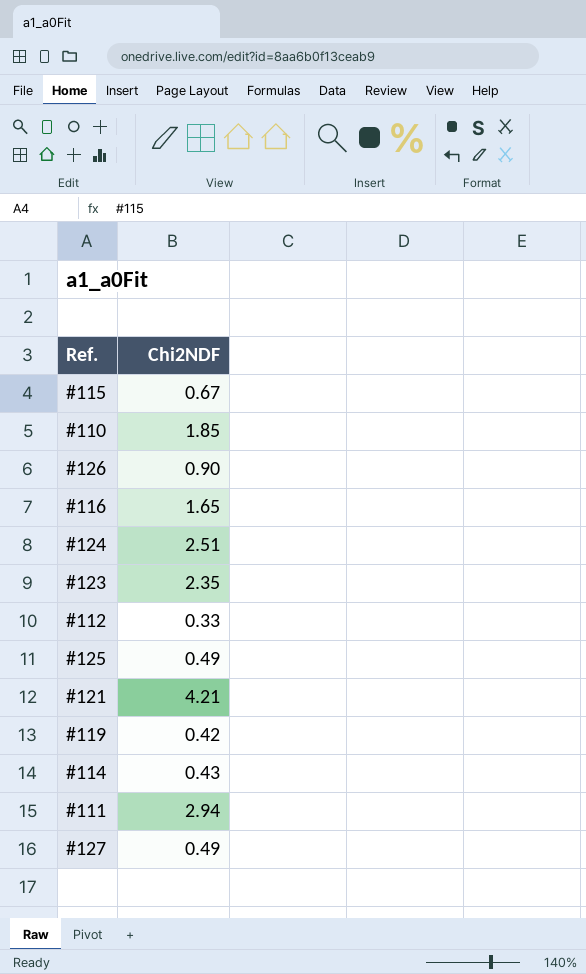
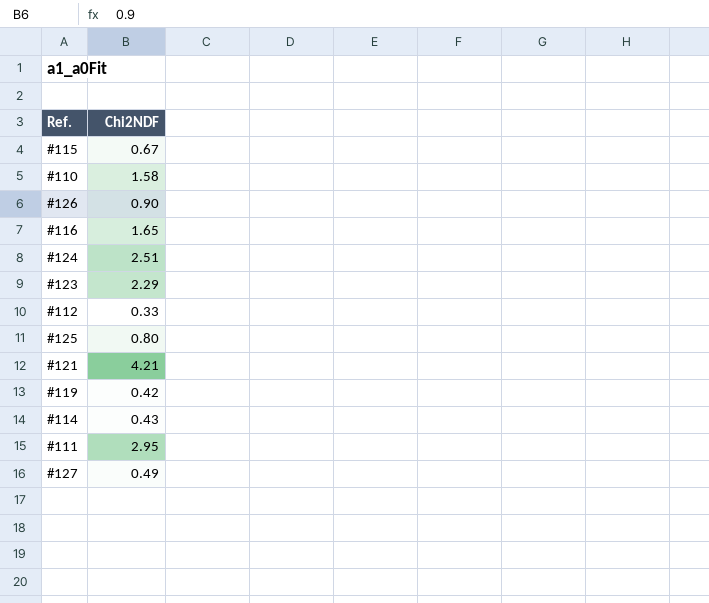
#110 | Chi2NDF: 1.85 -> 1.58
#123 | Chi2NDF: 2.35 -> 2.29
#125 | Chi2NDF: 0.49 -> 0.80
#111 | Chi2NDF: 2.94 -> 2.95

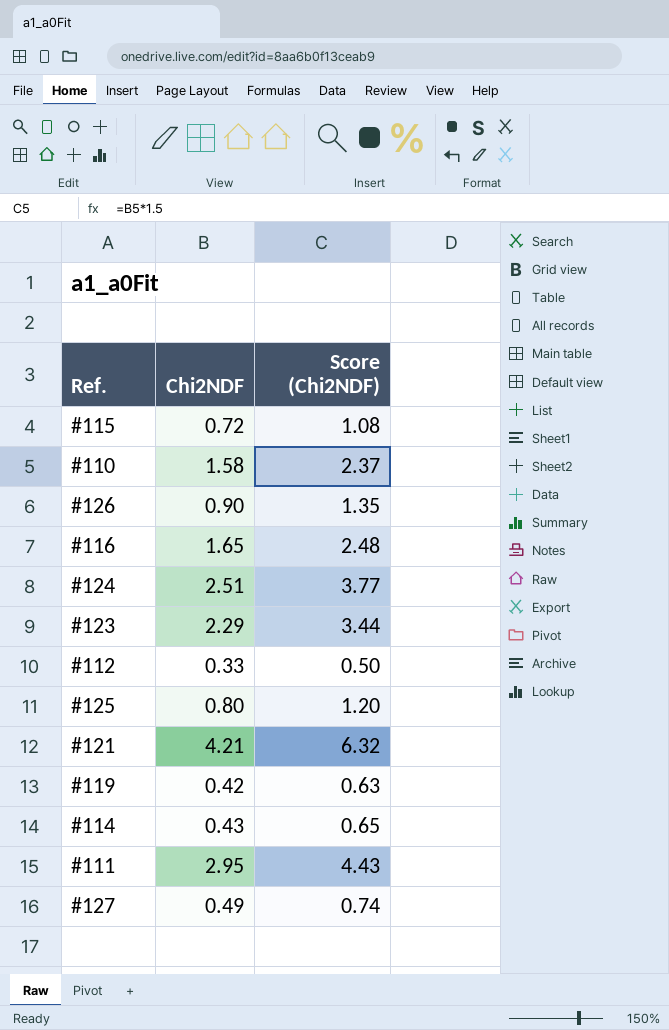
column Score (Chi2NDF) | formula: none -> [Chi2NDF] * 1.5
#115 | Chi2NDF: 0.67 -> 0.72

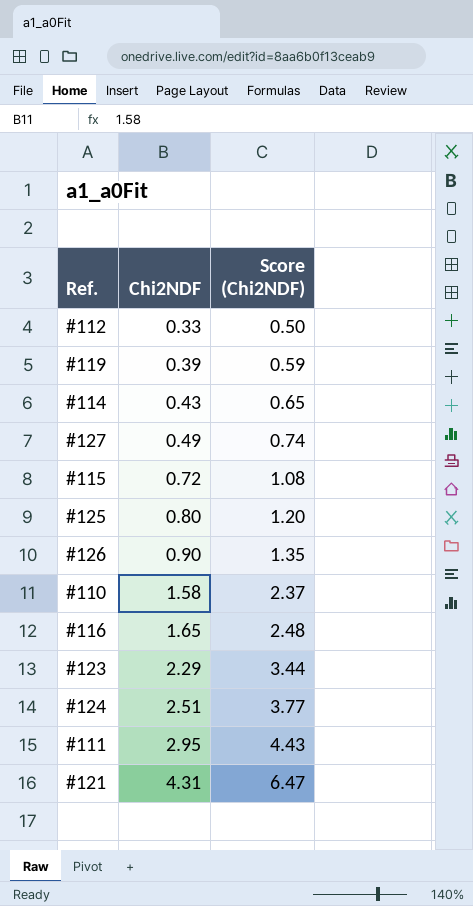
row order: none -> Chi2NDF ascending
#119 | Chi2NDF: 0.42 -> 0.39
#119 | Score (Chi2NDF): 0.63 -> 0.59
#121 | Chi2NDF: 4.21 -> 4.31
#121 | Score (Chi2NDF): 6.32 -> 6.47

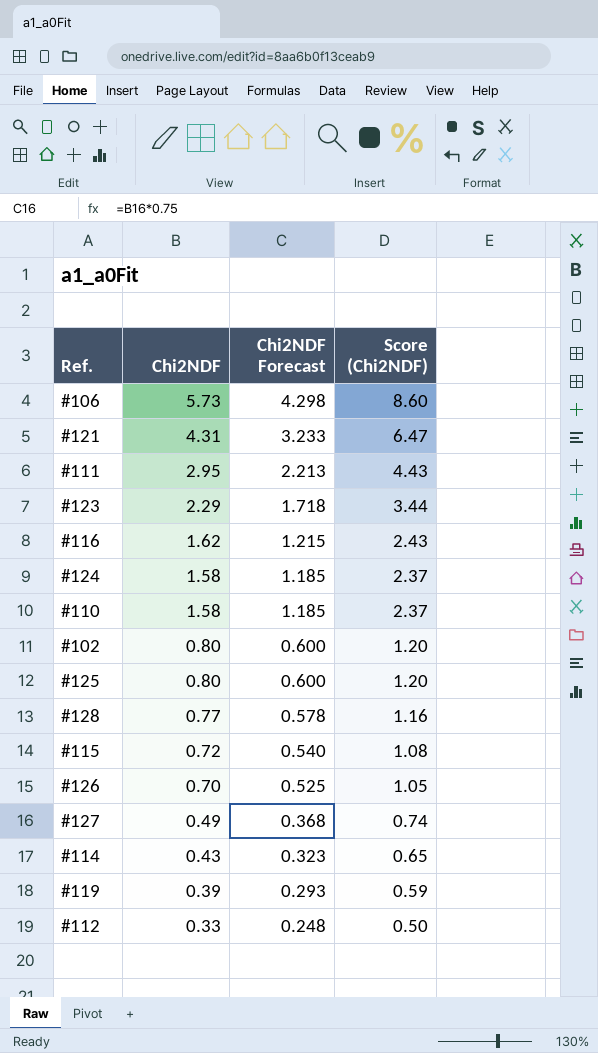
row order: Chi2NDF ascending -> Chi2NDF descending
column Chi2NDF Forecast | formula: none -> [Chi2NDF] * 0.75
row #106: none -> 5.73 | 4.298 | 8.60
#116 | Chi2NDF: 1.65 -> 1.62
#116 | Score (Chi2NDF): 2.48 -> 2.43
#124 | Chi2NDF: 2.51 -> 1.58
#124 | Score (Chi2NDF): 3.77 -> 2.37
row #102: none -> 0.80 | 0.600 | 1.20
row #128: none -> 0.77 | 0.578 | 1.16
#126 | Chi2NDF: 0.90 -> 0.70
#126 | Score (Chi2NDF): 1.35 -> 1.05

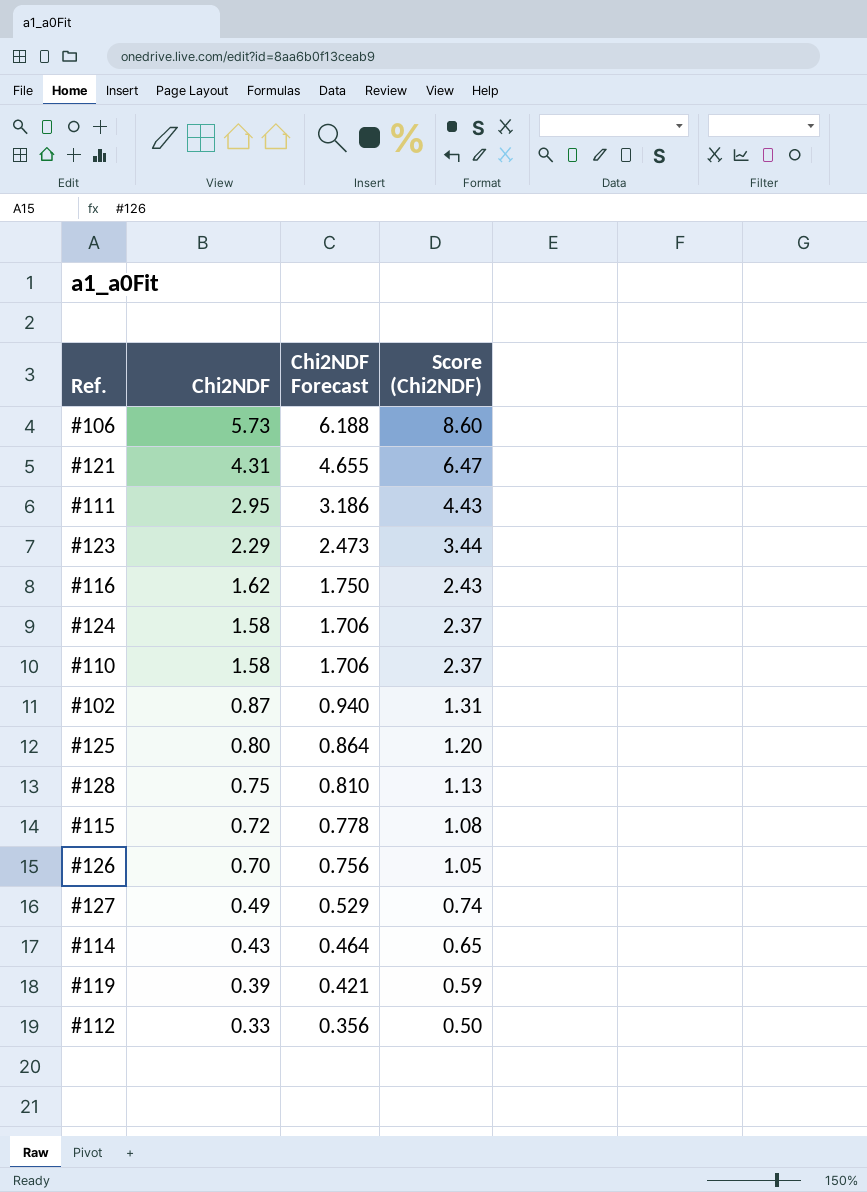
column Chi2NDF Forecast | formula: [Chi2NDF] * 0.75 -> [Chi2NDF] * 1.08
#102 | Chi2NDF: 0.80 -> 0.87
#102 | Score (Chi2NDF): 1.20 -> 1.31
#128 | Chi2NDF: 0.77 -> 0.75
#128 | Score (Chi2NDF): 1.16 -> 1.13

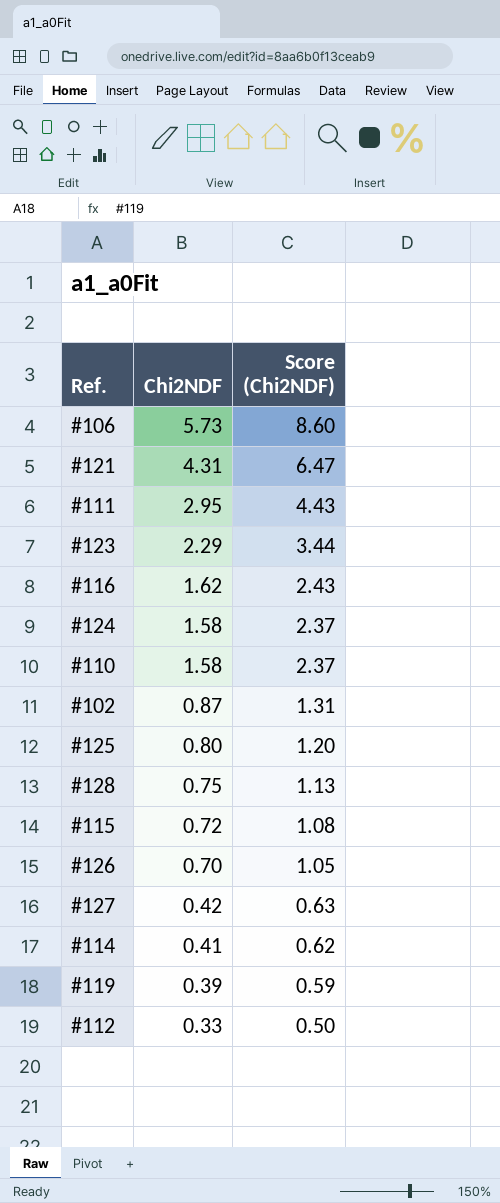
column Chi2NDF Forecast | formula: [Chi2NDF] * 1.08 -> none
#127 | Chi2NDF: 0.49 -> 0.42
#127 | Score (Chi2NDF): 0.74 -> 0.63
#114 | Chi2NDF: 0.43 -> 0.41
#114 | Score (Chi2NDF): 0.65 -> 0.62

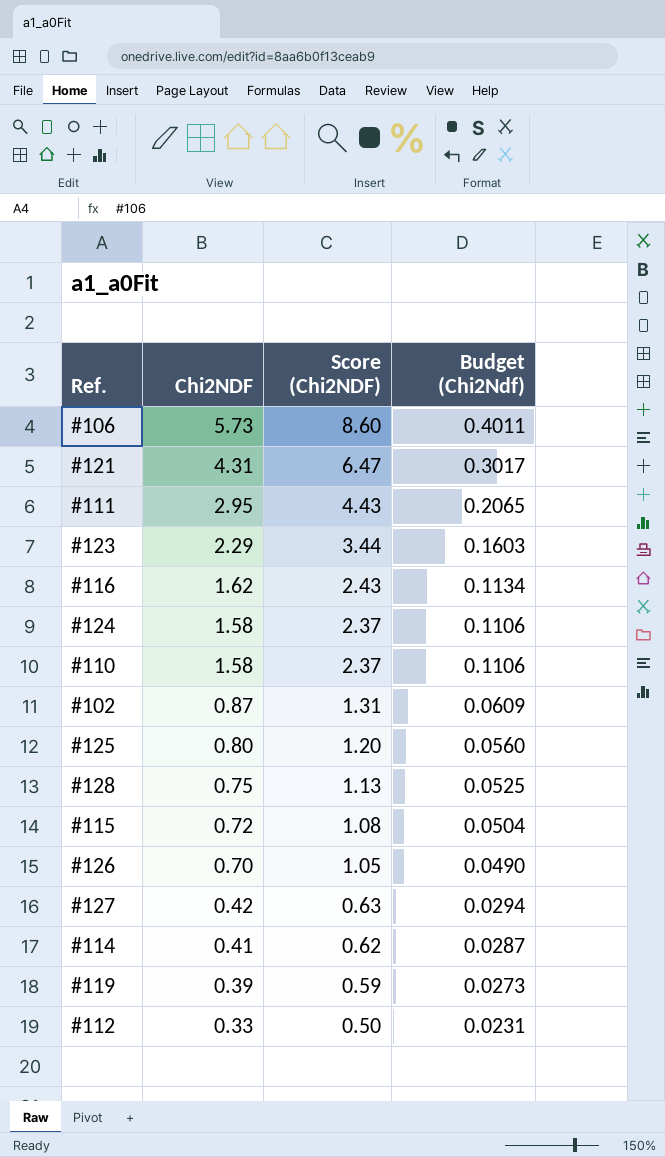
column Budget (Chi2Ndf) | formula: none -> [Chi2NDF] * 0.07

